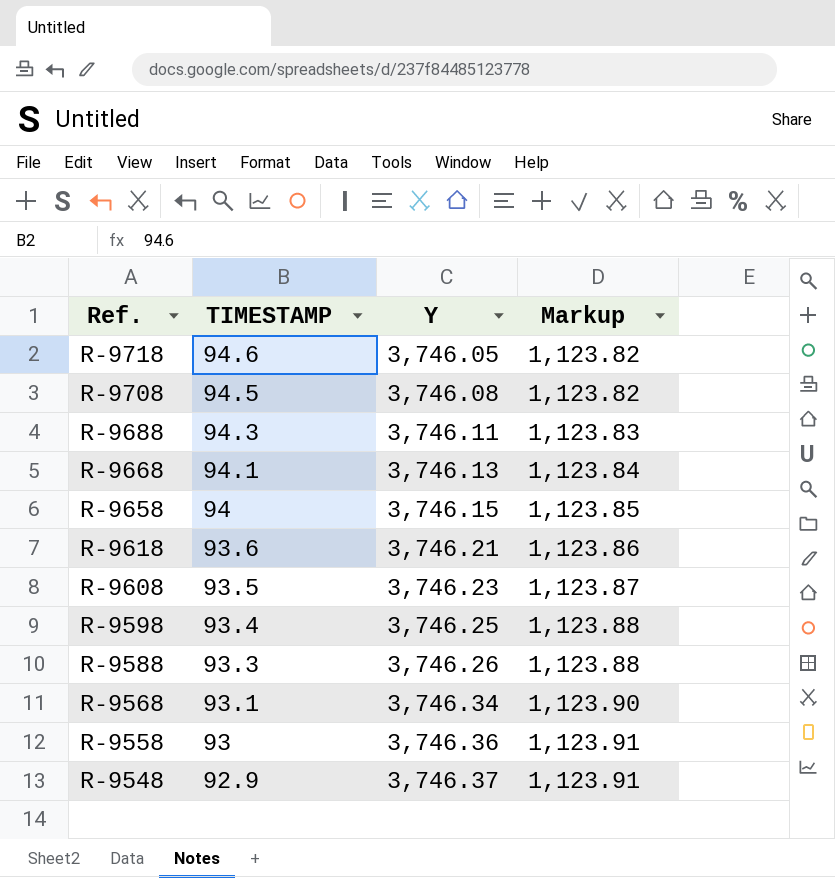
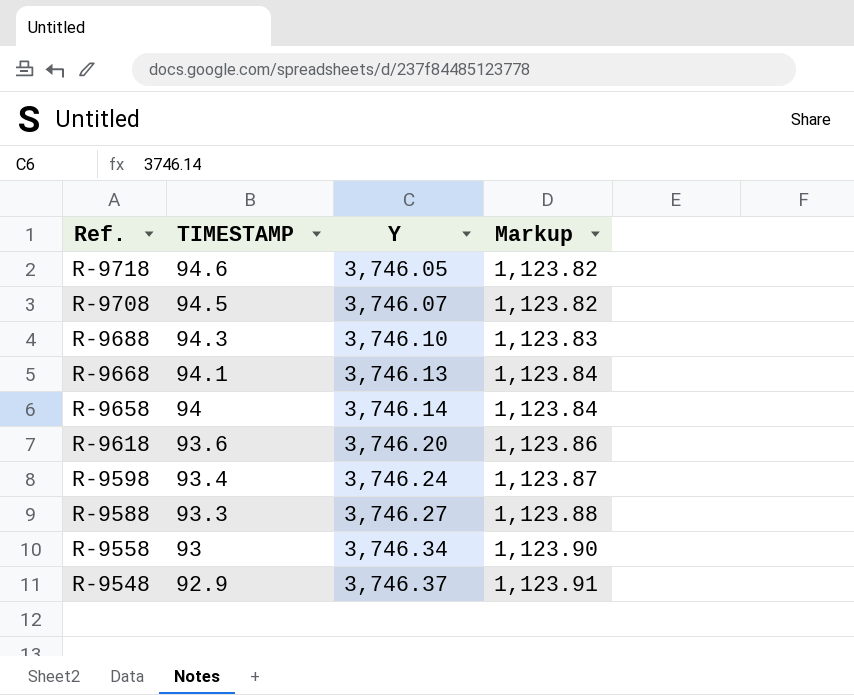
row R-9608: 93.5 | 3,746.23 | 1,123.87 -> none
row R-9568: 93.1 | 3,746.34 | 1,123.90 -> none
R-9708 | Y: 3,746.08 -> 3,746.07
R-9688 | Y: 3,746.11 -> 3,746.10
R-9658 | Y: 3,746.15 -> 3,746.14
R-9658 | Markup: 1,123.85 -> 1,123.84
R-9618 | Y: 3,746.21 -> 3,746.20
R-9598 | Y: 3,746.25 -> 3,746.24
R-9598 | Markup: 1,123.88 -> 1,123.87
R-9588 | Y: 3,746.26 -> 3,746.27
R-9558 | Y: 3,746.36 -> 3,746.34
R-9558 | Markup: 1,123.91 -> 1,123.90

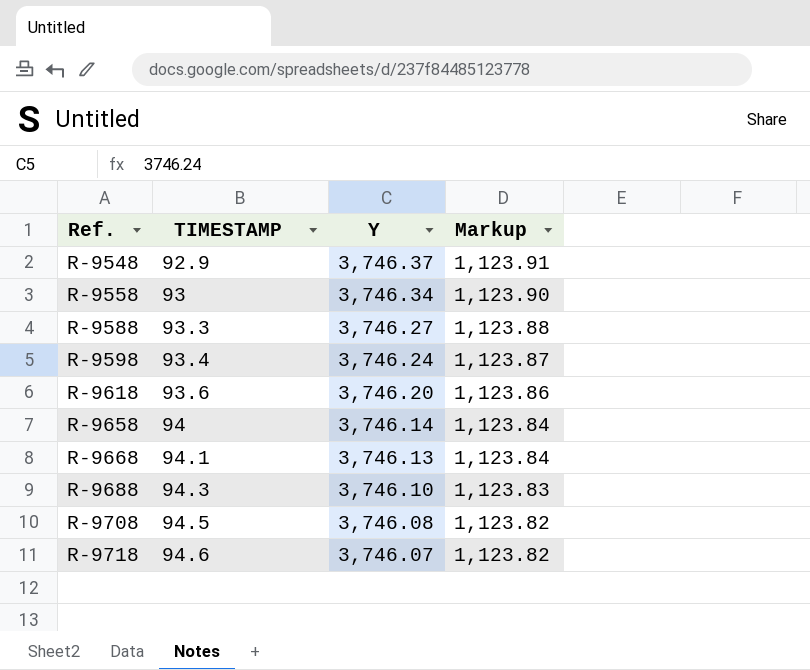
row order: Ref. descending -> Ref. ascending
R-9708 | Y: 3,746.07 -> 3,746.08
R-9718 | Y: 3,746.05 -> 3,746.07

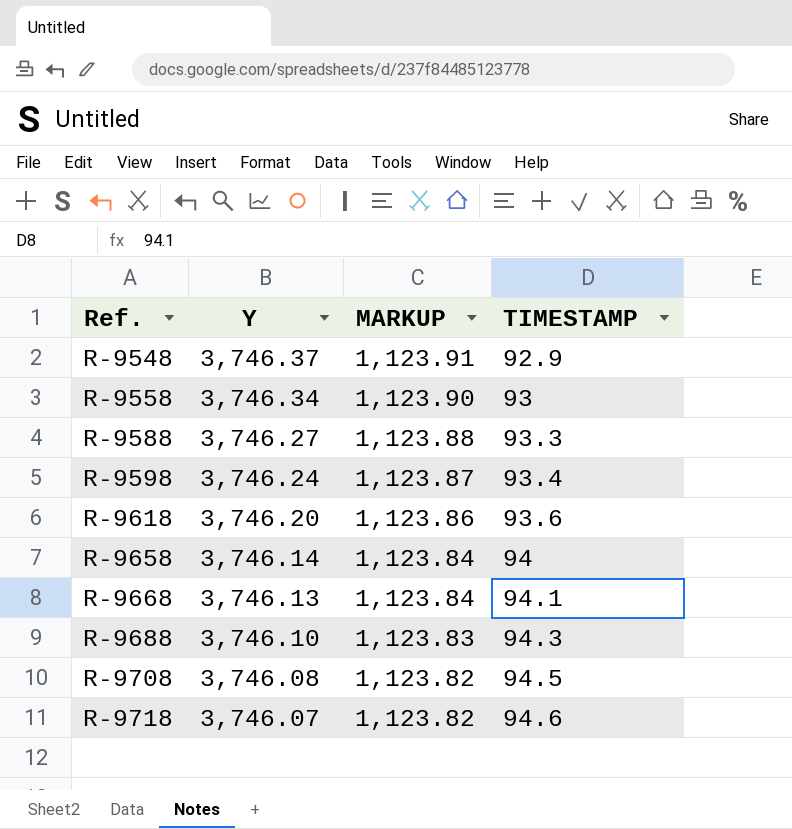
column name: Markup -> MARKUP
column TIMESTAMP | position: 2 -> 4

